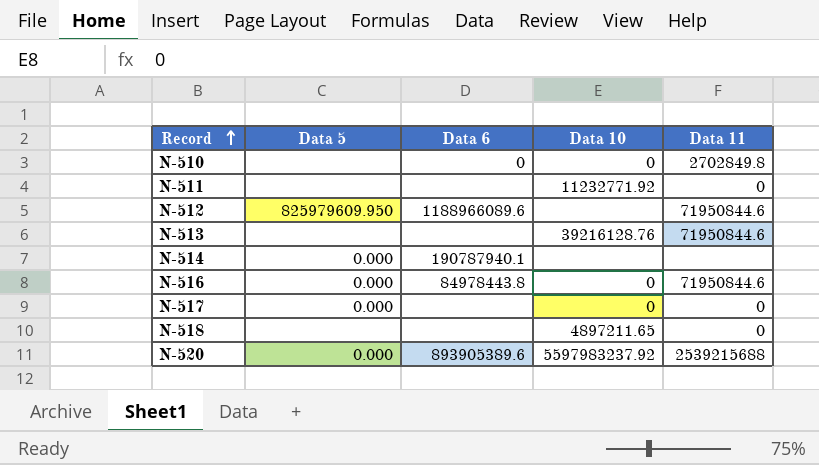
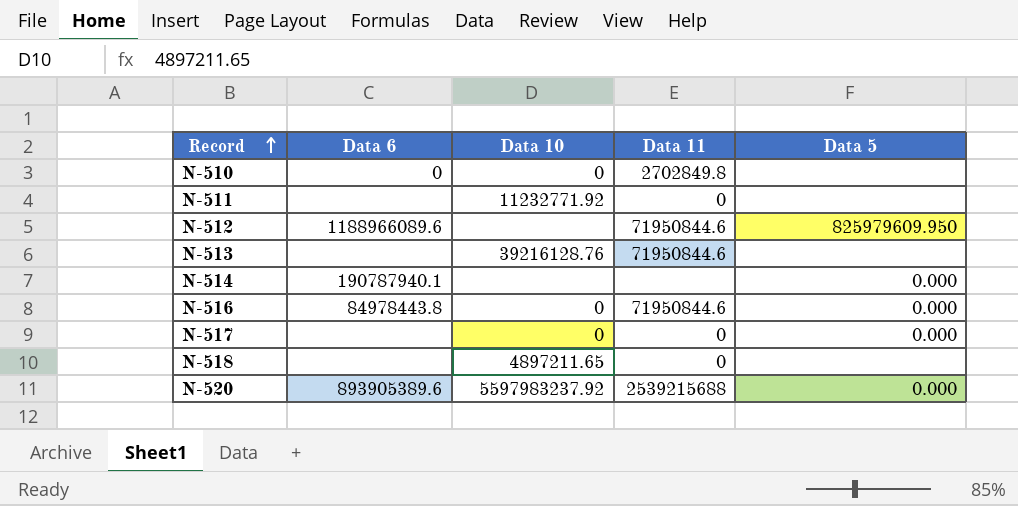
column Data 5 | position: 2 -> 5

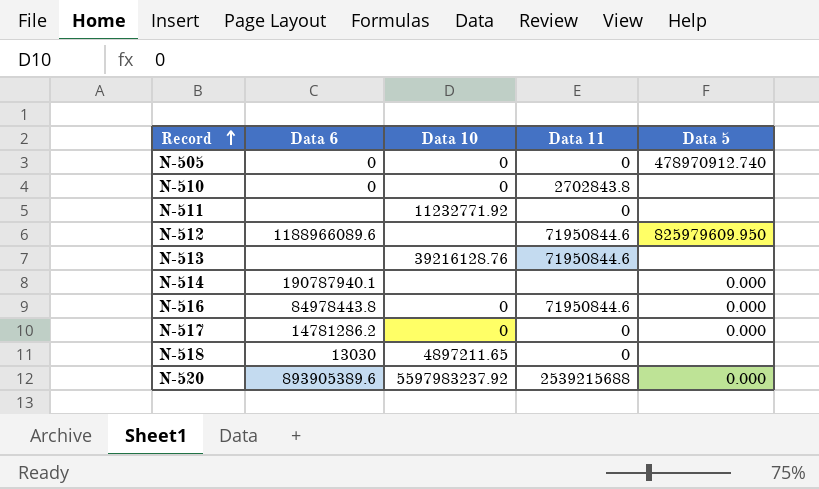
row N-505: none -> 0 | 0 | 0 | 478970912.740
N-510 | Data 11: 2702849.8 -> 2702843.8
N-517 | Data 6: none -> 14781286.2
N-518 | Data 6: none -> 13030

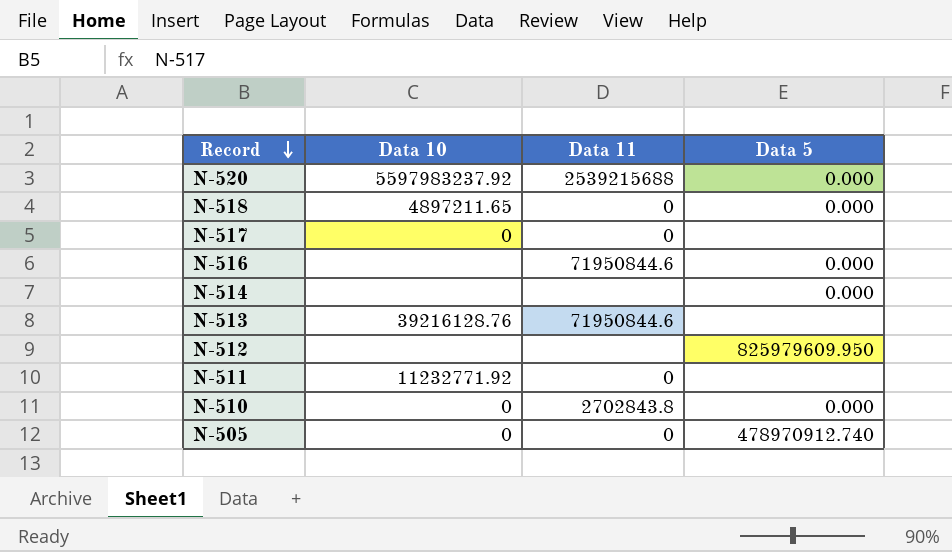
row order: Record ascending -> Record descending
column Data 6 | position: 2 -> none
N-518 | Data 5: none -> 0.000
N-517 | Data 5: 0.000 -> none
N-516 | Data 10: 0 -> none
N-512 | Data 11: 71950844.6 -> none
N-510 | Data 5: none -> 0.000

